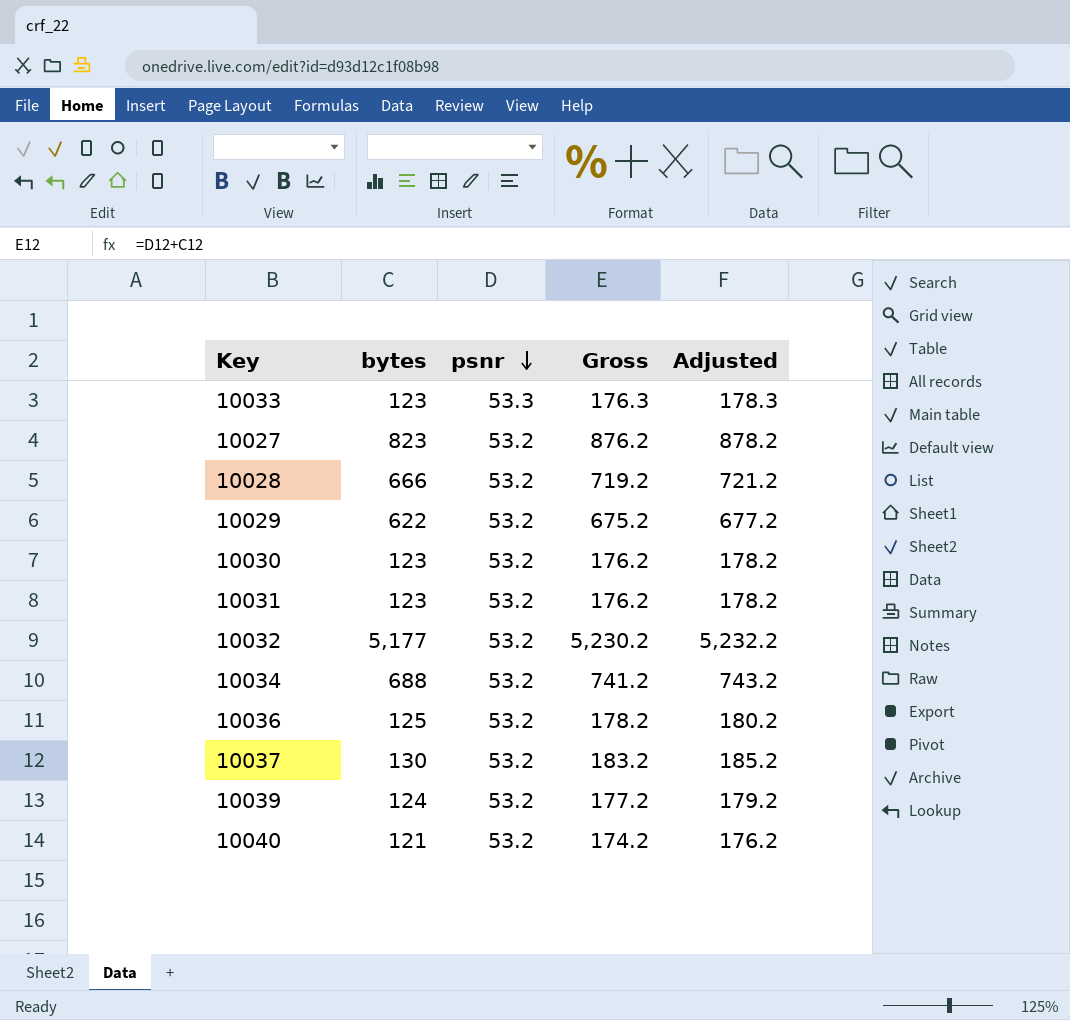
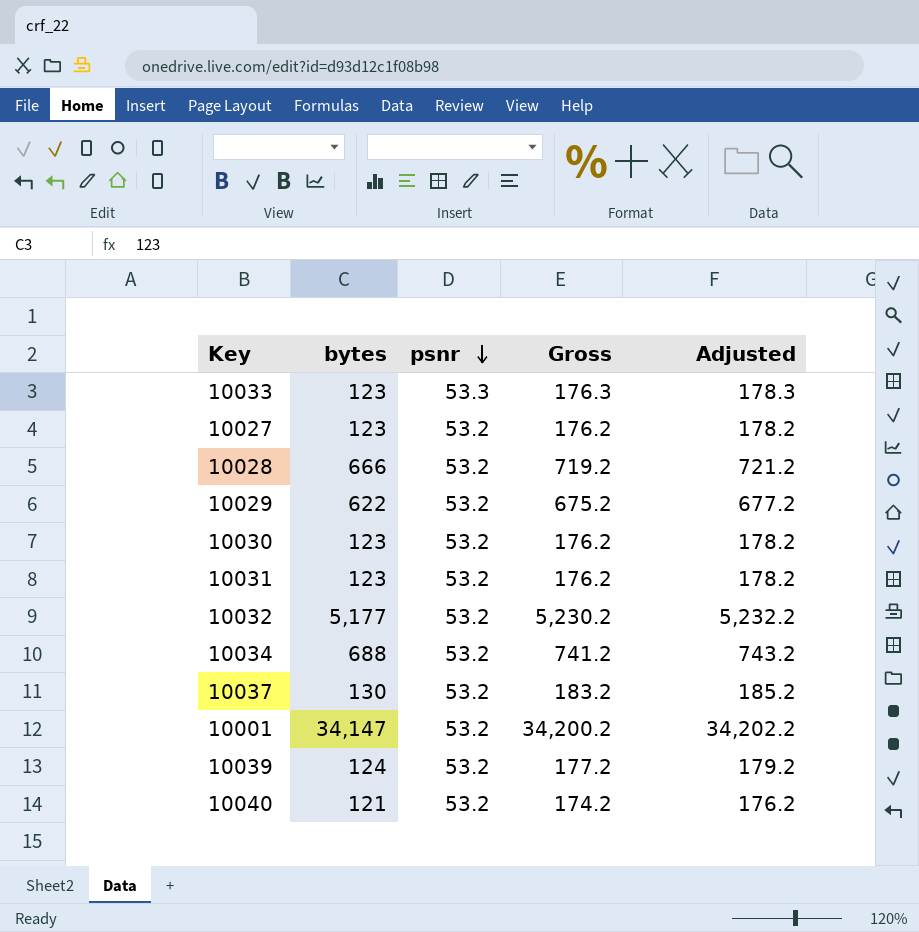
row 10036: 125 | 53.2 | 178.2 | 180.2 -> none
10027 | bytes: 823 -> 123
10027 | Gross: 876.2 -> 176.2
10027 | Adjusted: 878.2 -> 178.2
row 10001: none -> 34,147 | 53.2 | 34,200.2 | 34,202.2

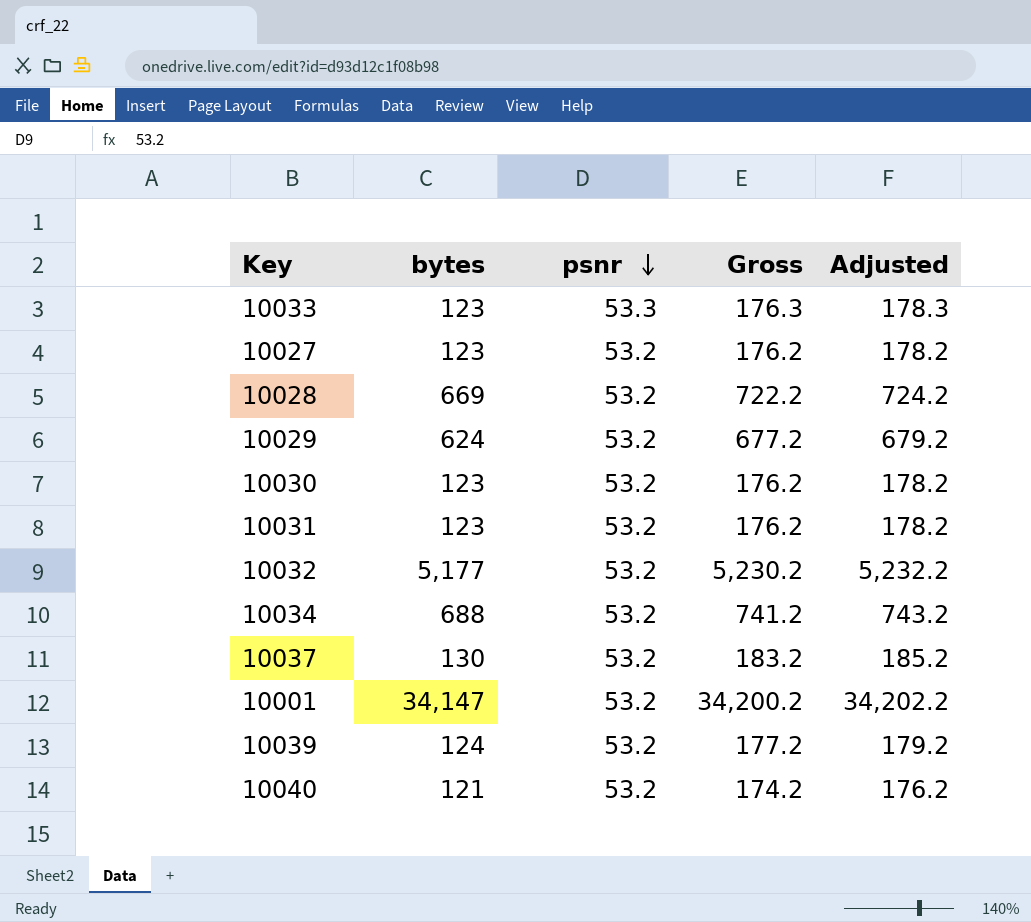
10028 | bytes: 666 -> 669
10028 | Gross: 719.2 -> 722.2
10028 | Adjusted: 721.2 -> 724.2
10029 | bytes: 622 -> 624
10029 | Gross: 675.2 -> 677.2
10029 | Adjusted: 677.2 -> 679.2

